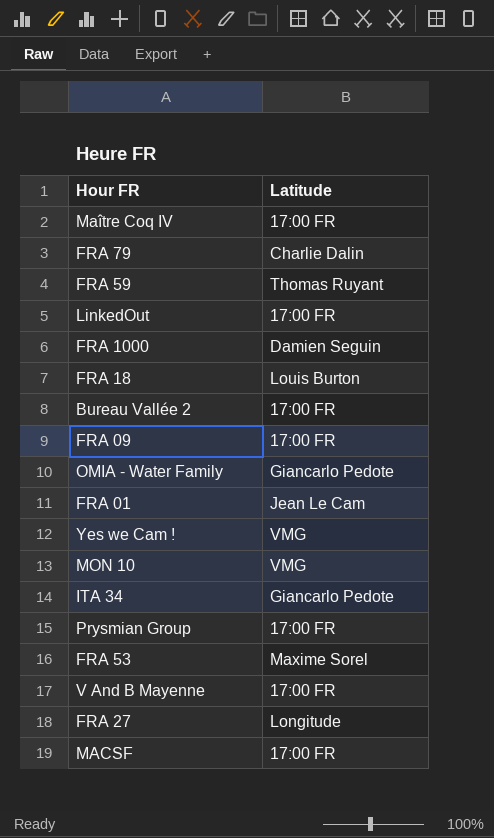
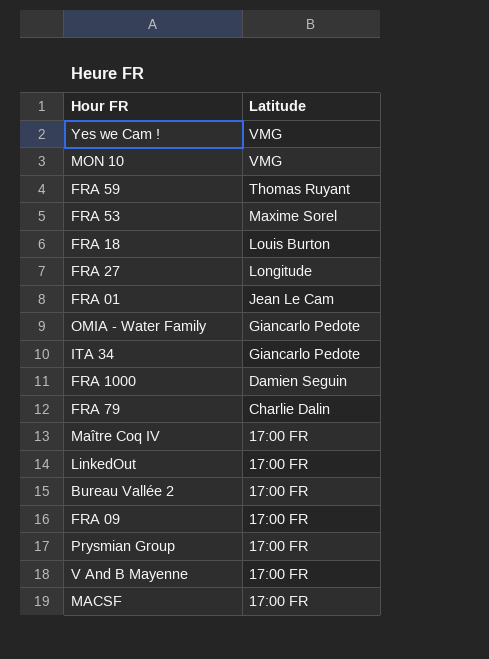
row order: none -> Latitude descending

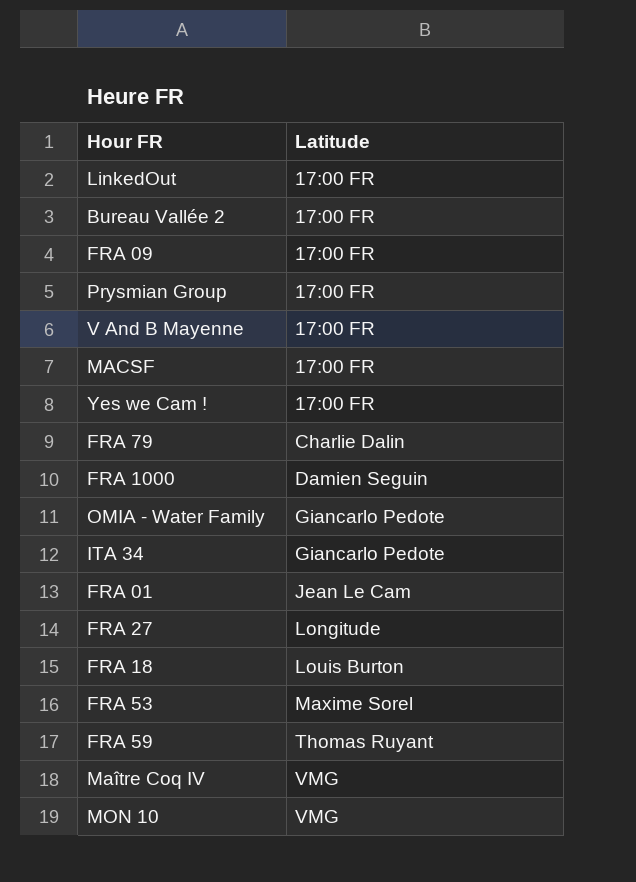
row order: Latitude descending -> Latitude ascending
Yes we Cam ! | Latitude: VMG -> 17:00 FR
Maître Coq IV | Latitude: 17:00 FR -> VMG

